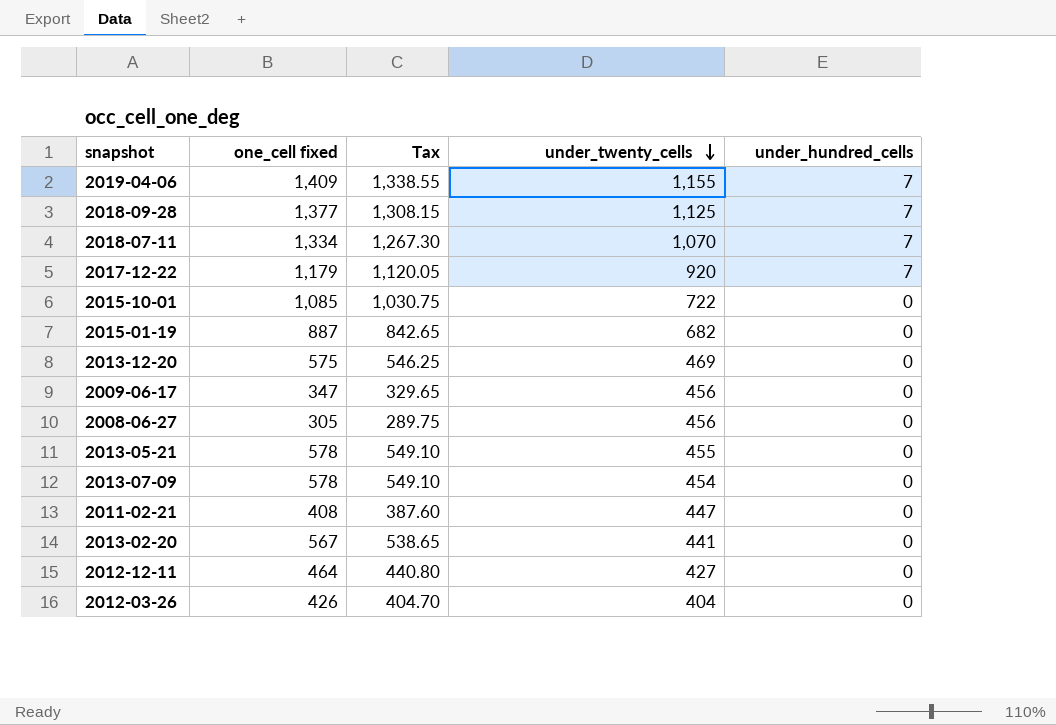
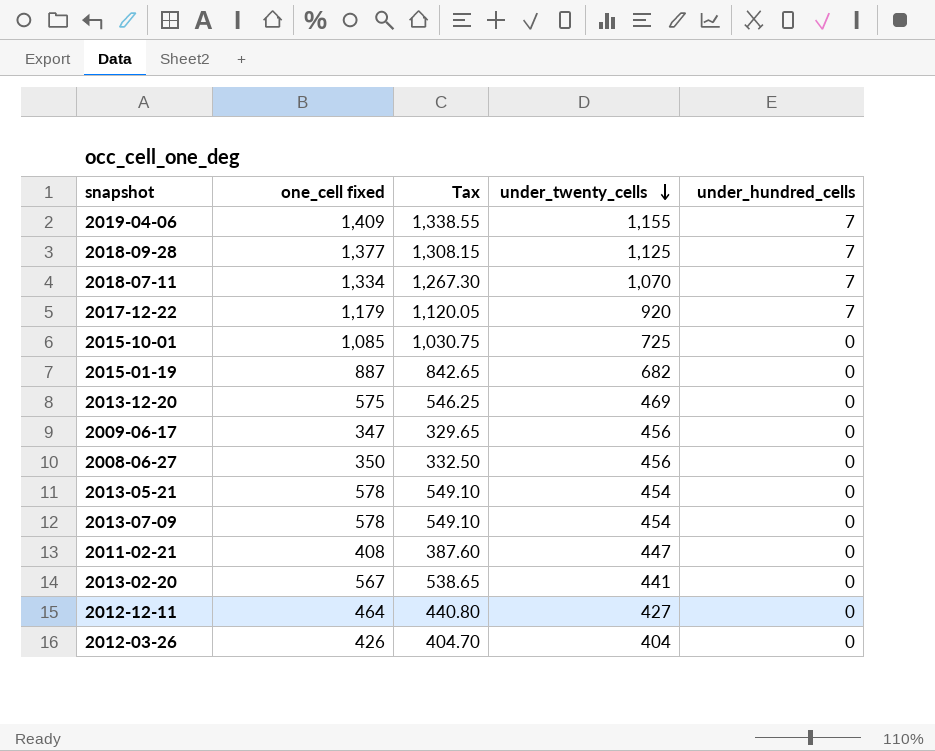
2015-10-01 | under_twenty_cells: 722 -> 725
2008-06-27 | one_cell fixed: 305 -> 350
2008-06-27 | Tax: 289.75 -> 332.50
2013-05-21 | under_twenty_cells: 455 -> 454

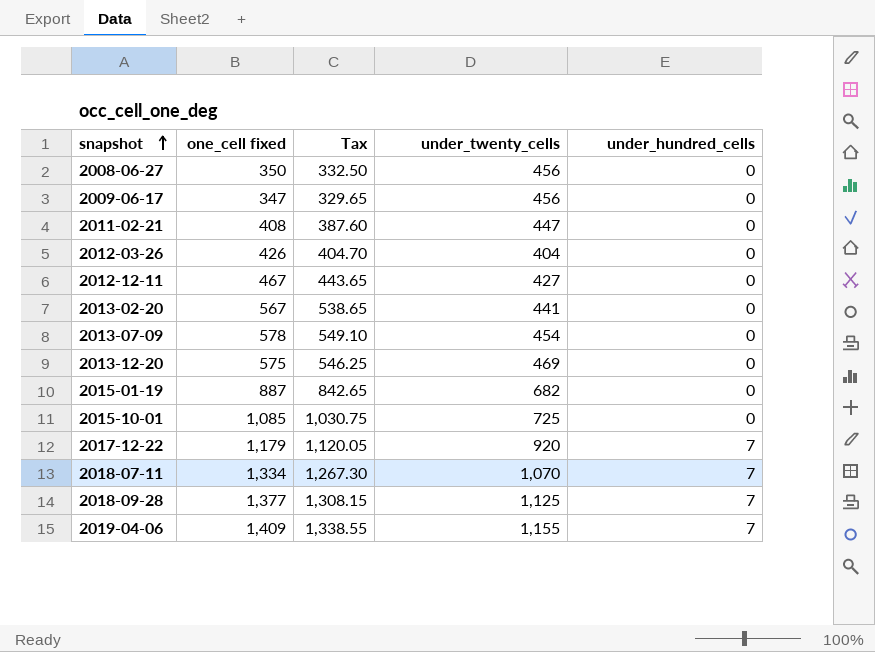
row order: under_twenty_cells descending -> snapshot ascending
row 2013-05-21: 578 | 549.10 | 454 | 0 -> none
2012-12-11 | one_cell fixed: 464 -> 467
2012-12-11 | Tax: 440.80 -> 443.65

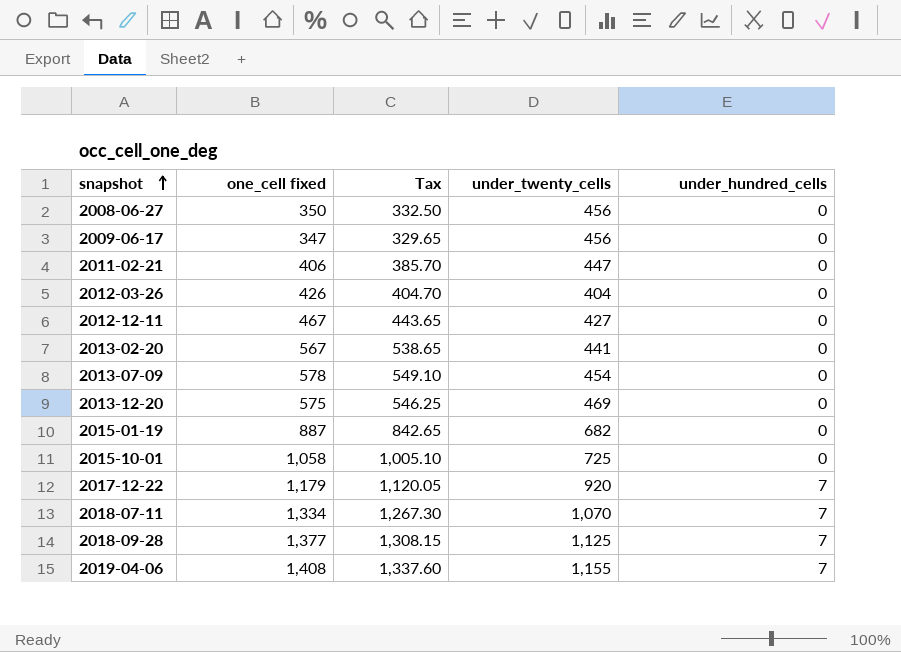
2011-02-21 | one_cell fixed: 408 -> 406
2011-02-21 | Tax: 387.60 -> 385.70
2015-10-01 | one_cell fixed: 1,085 -> 1,058
2015-10-01 | Tax: 1,030.75 -> 1,005.10
2019-04-06 | one_cell fixed: 1,409 -> 1,408
2019-04-06 | Tax: 1,338.55 -> 1,337.60

